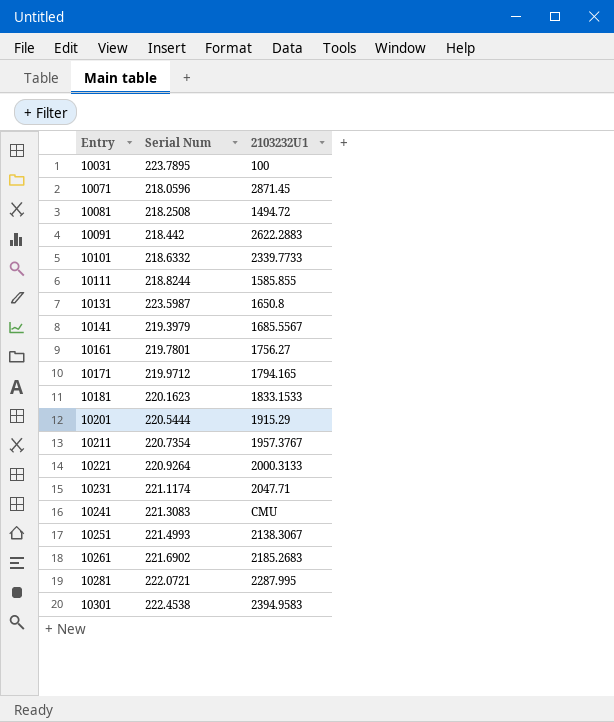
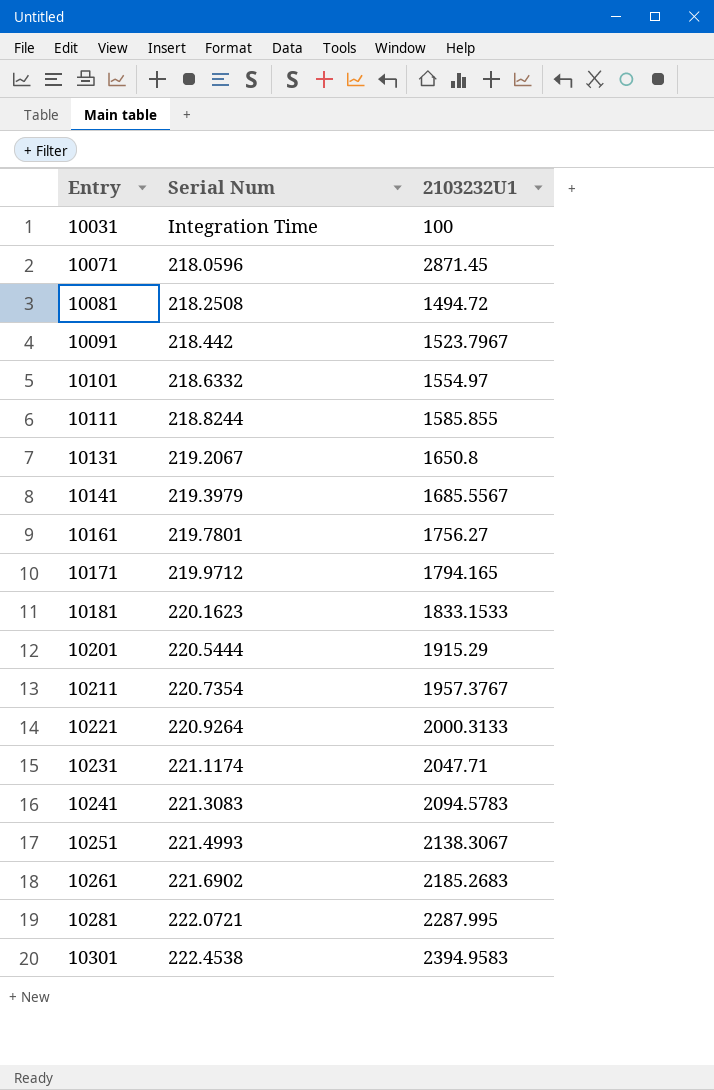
10031 | Serial Num: 223.7895 -> Integration Time
10091 | 2103232U1: 2622.2883 -> 1523.7967
10101 | 2103232U1: 2339.7733 -> 1554.97
10131 | Serial Num: 223.5987 -> 219.2067
10241 | 2103232U1: CMU -> 2094.5783

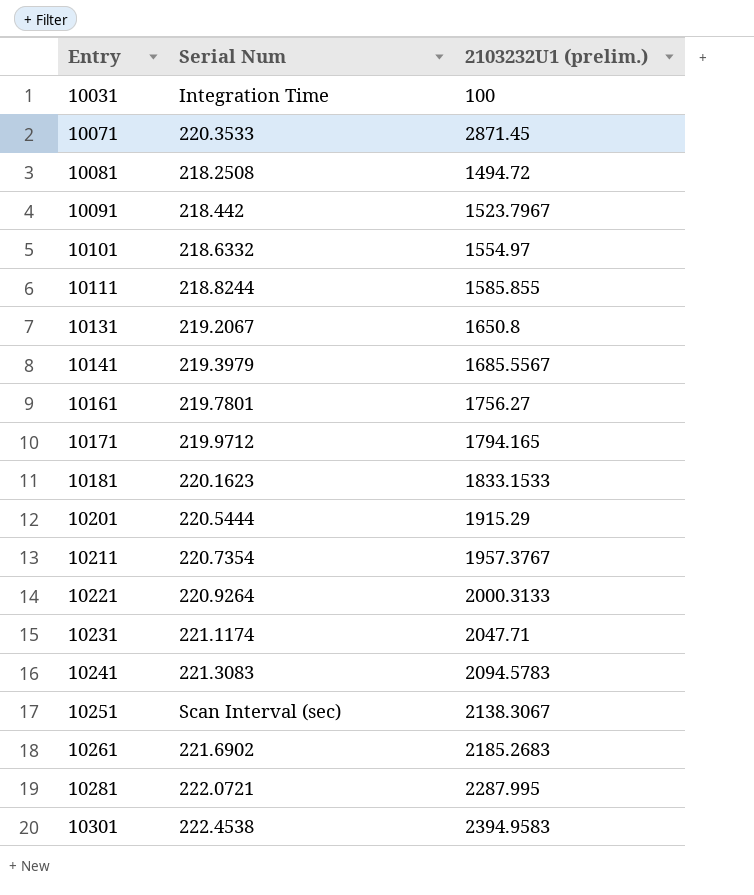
column name: 2103232U1 -> 2103232U1 (prelim.)
10071 | Serial Num: 218.0596 -> 220.3533
10251 | Serial Num: 221.4993 -> Scan Interval (sec)

